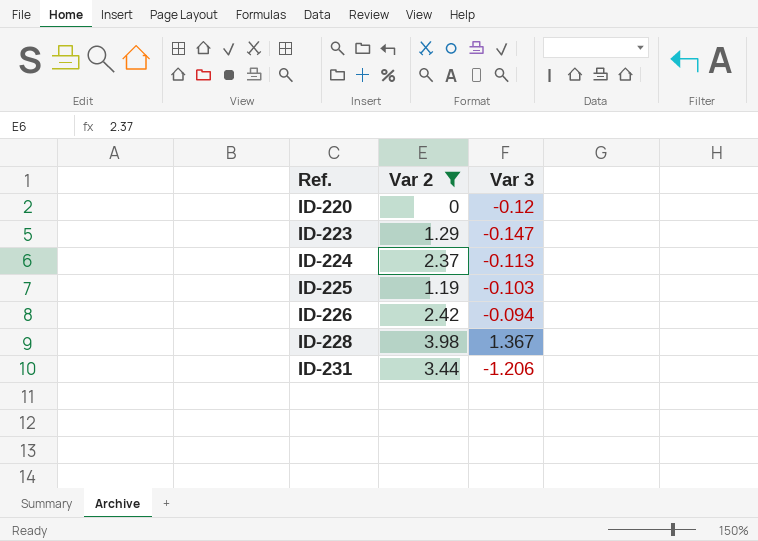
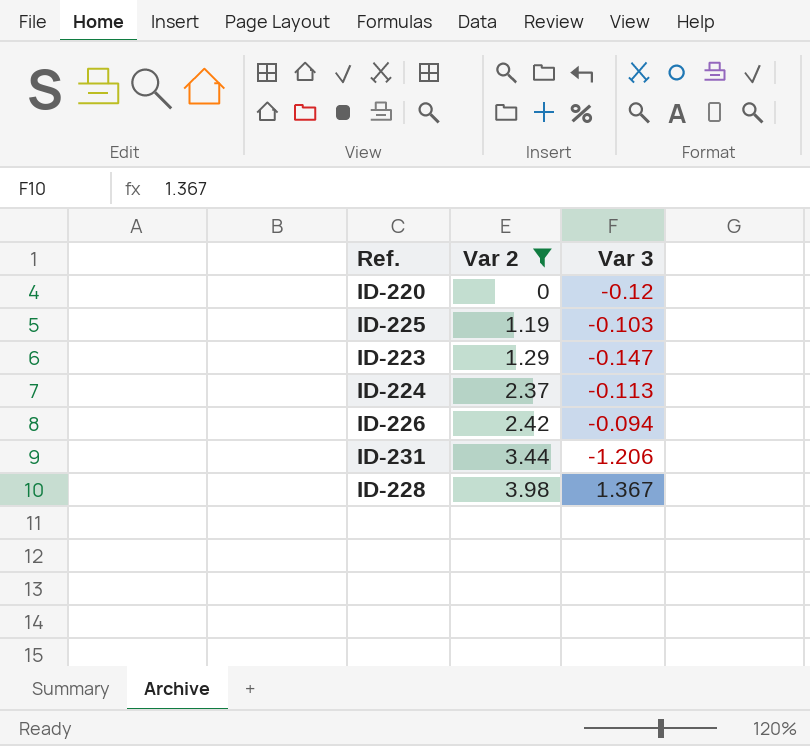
row order: Ref. ascending -> Var 2 ascending

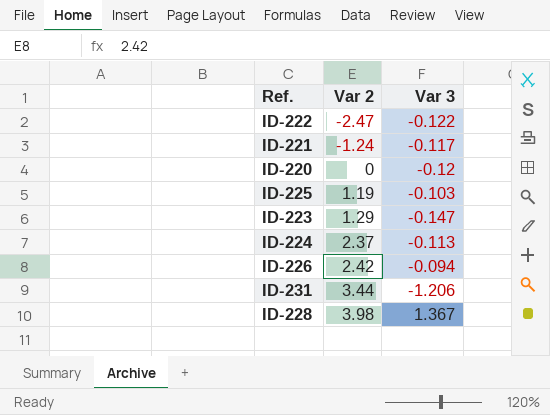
filter: Var 2 >= 0 -> none

